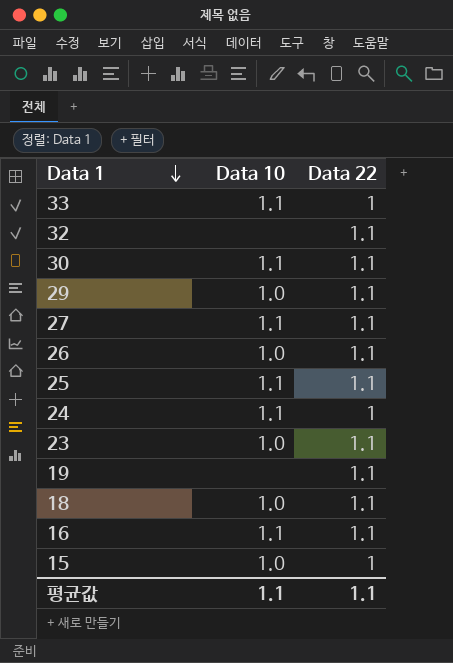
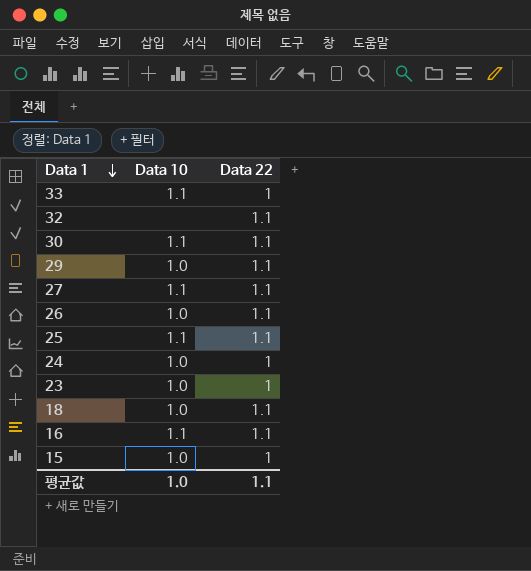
row 19: none | 1.1 -> none
24 | Data 10: 1.1 -> 1.0
23 | Data 22: 1.1 -> 1
평균값 | Data 10: 1.1 -> 1.0

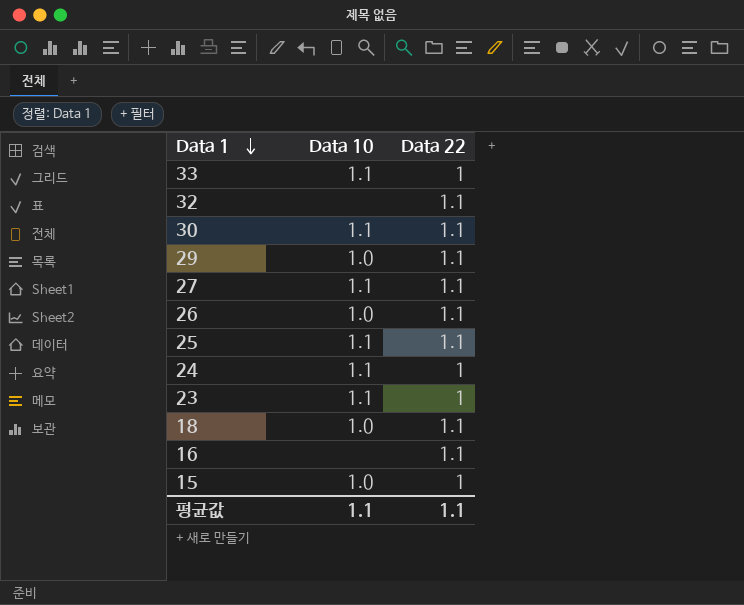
24 | Data 10: 1.0 -> 1.1
23 | Data 10: 1.0 -> 1.1
16 | Data 10: 1.1 -> none
평균값 | Data 10: 1.0 -> 1.1

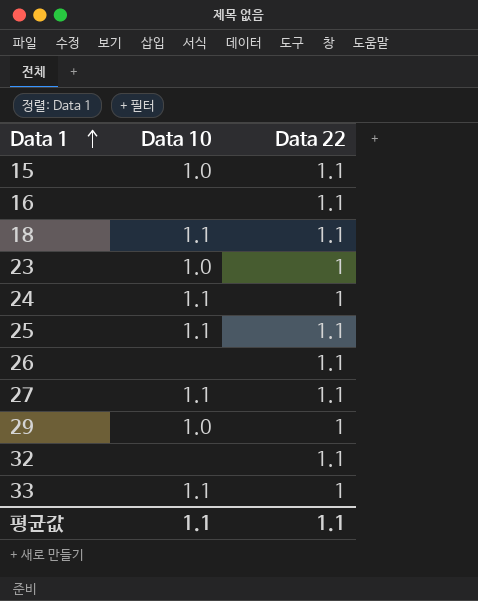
row order: Data 1 descending -> Data 1 ascending
row 30: 1.1 | 1.1 -> none
15 | Data 22: 1 -> 1.1
18 | Data 10: 1.0 -> 1.1
23 | Data 10: 1.1 -> 1.0
26 | Data 10: 1.0 -> none
29 | Data 22: 1.1 -> 1

